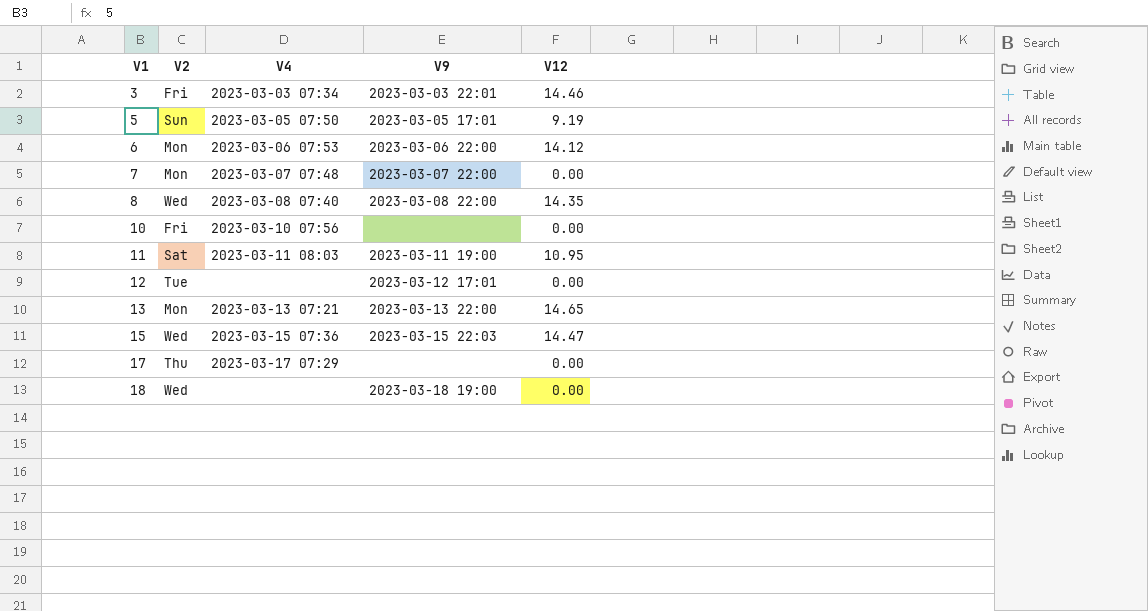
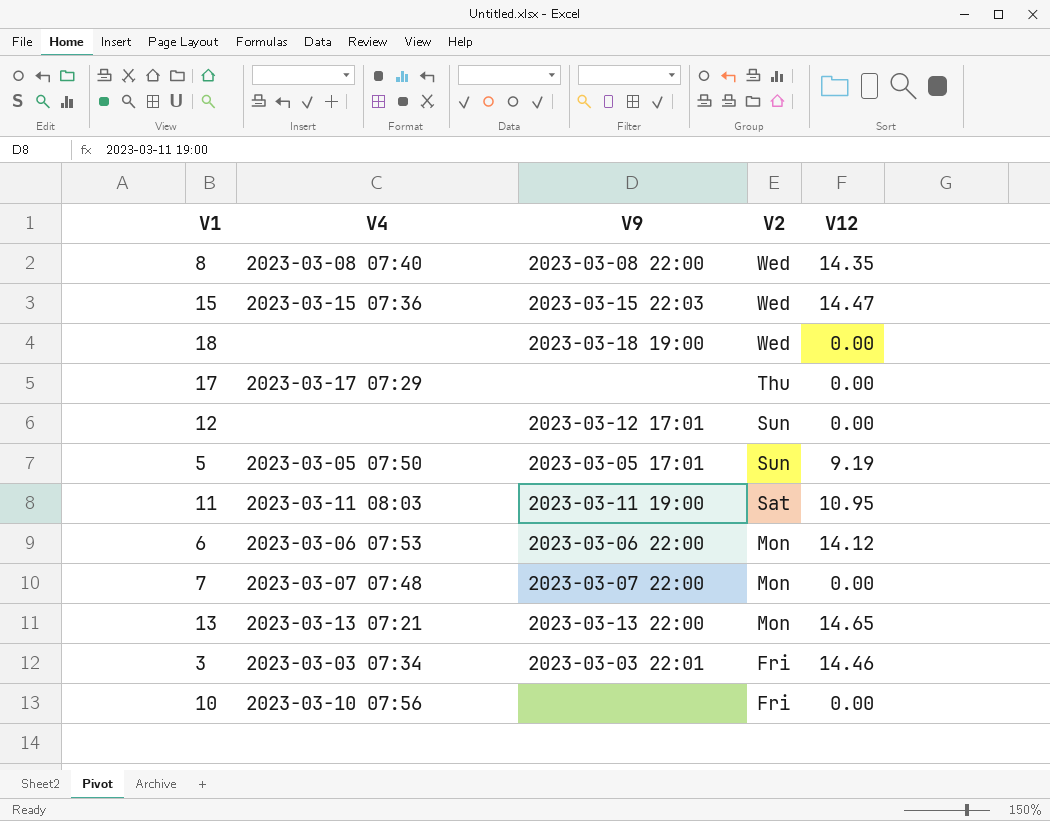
row order: V1 ascending -> V2 descending
column V2 | position: 2 -> 4
12 | V2: Tue -> Sun

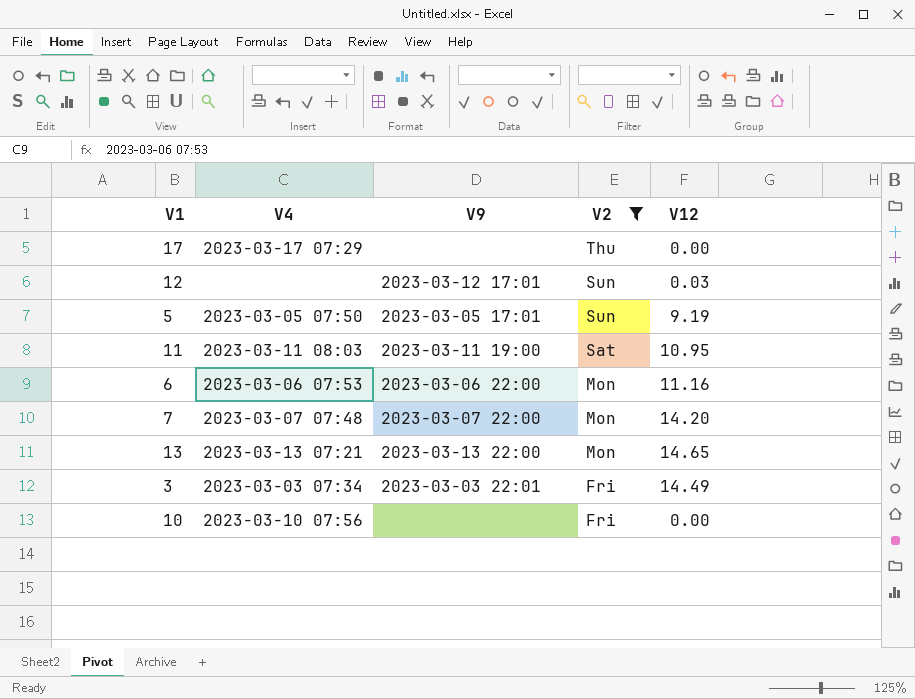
filter: none -> V2 != Wed
12 | V12: 0.00 -> 0.03
6 | V12: 14.12 -> 11.16
7 | V12: 0.00 -> 14.20
3 | V12: 14.46 -> 14.49

